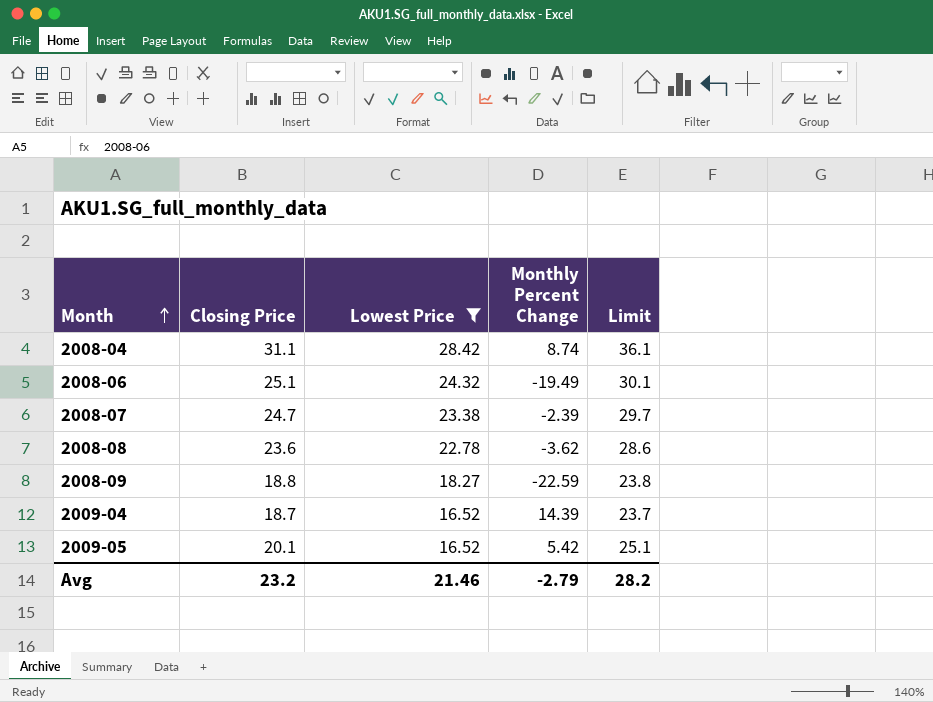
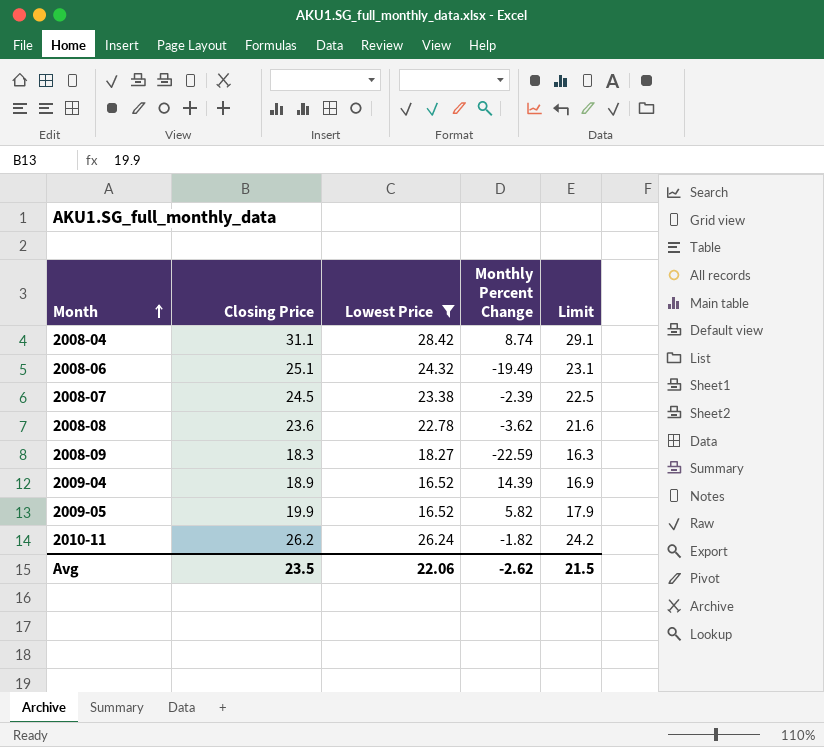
column Limit | formula: [Closing Price] + 5 -> [Closing Price] - 2
2008-07 | Closing Price: 24.7 -> 24.5
2008-09 | Closing Price: 18.8 -> 18.3
2009-04 | Closing Price: 18.7 -> 18.9
2009-05 | Closing Price: 20.1 -> 19.9
2009-05 | Monthly Percent Change: 5.42 -> 5.82
row 2010-11: none -> 26.2 | 26.24 | -1.82 | 24.2
Avg | Closing Price: 23.2 -> 23.5
Avg | Lowest Price: 21.46 -> 22.06
Avg | Monthly Percent Change: -2.79 -> -2.62
Avg | Limit: 28.2 -> 21.5

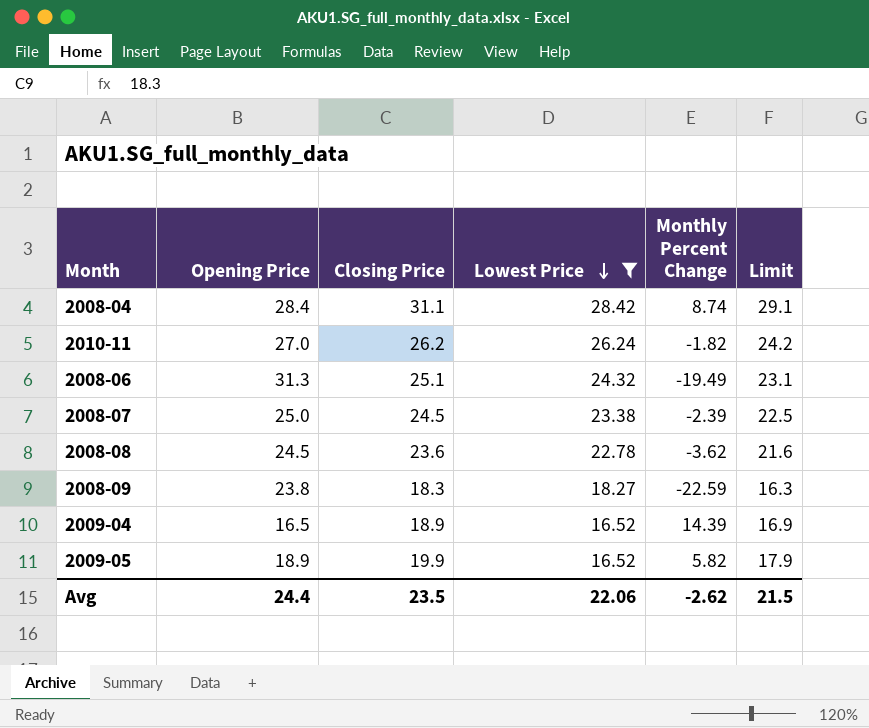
row order: Month ascending -> Lowest Price descending
column Opening Price | position: none -> 2

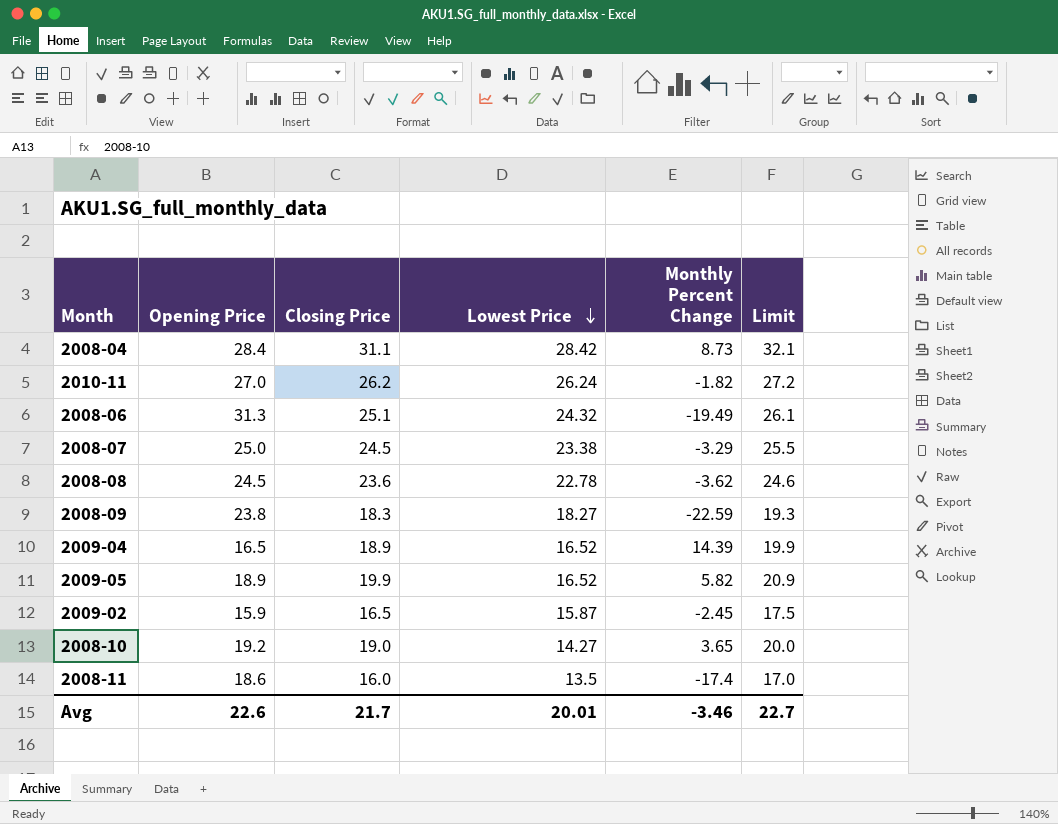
filter: Lowest Price >= 16.52 -> none
column Limit | formula: [Closing Price] - 2 -> [Closing Price] + 1
2008-04 | Monthly Percent Change: 8.74 -> 8.73
2008-07 | Monthly Percent Change: -2.39 -> -3.29
Avg | Opening Price: 24.4 -> 22.6
Avg | Closing Price: 23.5 -> 21.7
Avg | Lowest Price: 22.06 -> 20.01
Avg | Monthly Percent Change: -2.62 -> -3.46
Avg | Limit: 21.5 -> 22.7

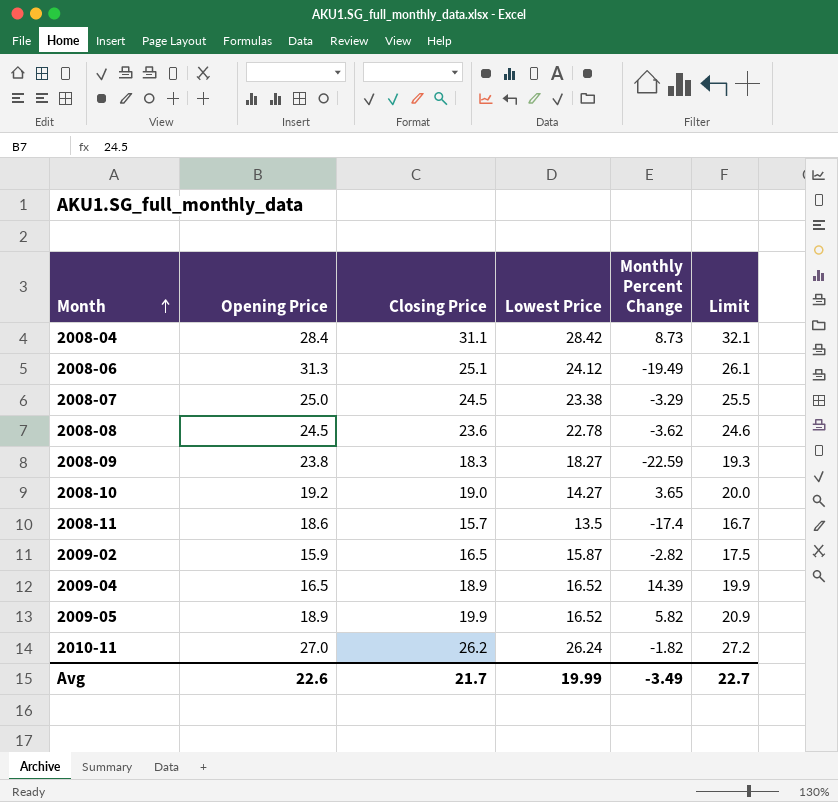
row order: Lowest Price descending -> Month ascending
2008-06 | Lowest Price: 24.32 -> 24.12
2008-11 | Closing Price: 16.0 -> 15.7
2008-11 | Limit: 17.0 -> 16.7
2009-02 | Monthly Percent Change: -2.45 -> -2.82
Avg | Lowest Price: 20.01 -> 19.99
Avg | Monthly Percent Change: -3.46 -> -3.49

